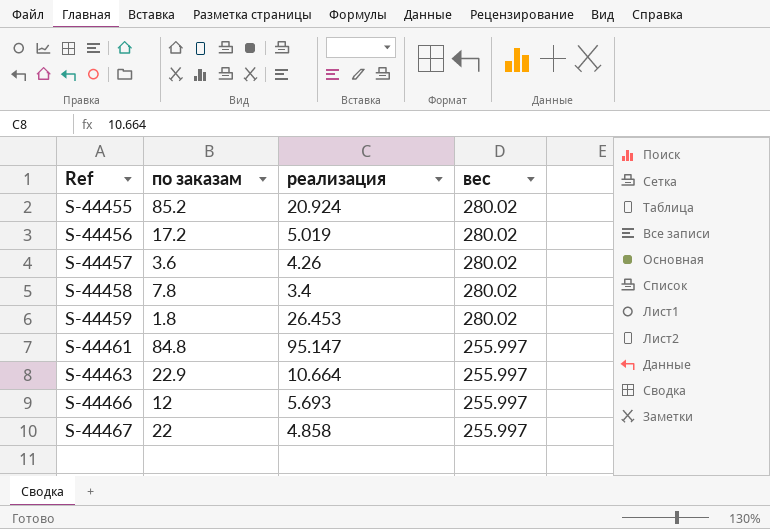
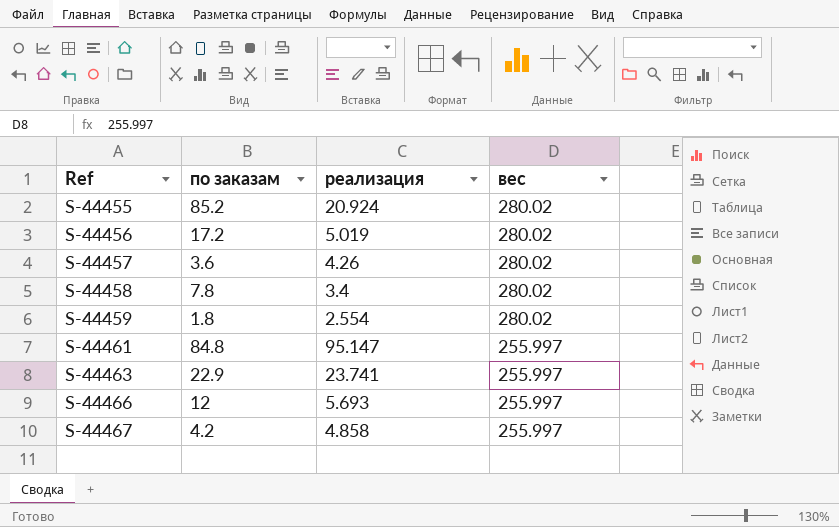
S-44459 | реализация: 26.453 -> 2.554
S-44463 | реализация: 10.664 -> 23.741
S-44467 | по заказам: 22 -> 4.2

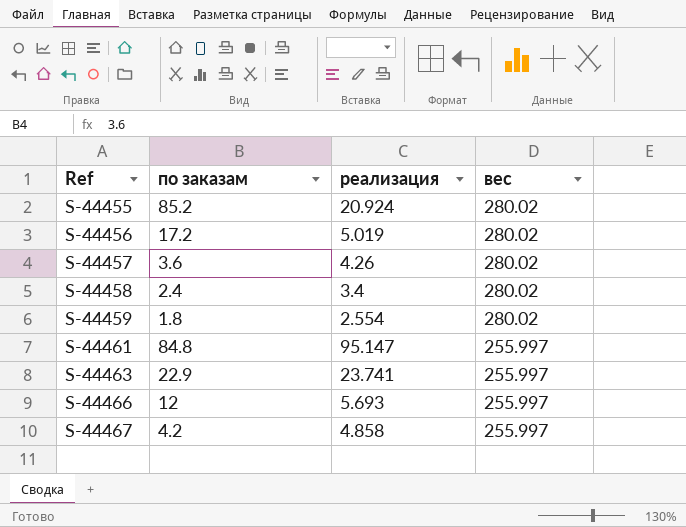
S-44458 | по заказам: 7.8 -> 2.4

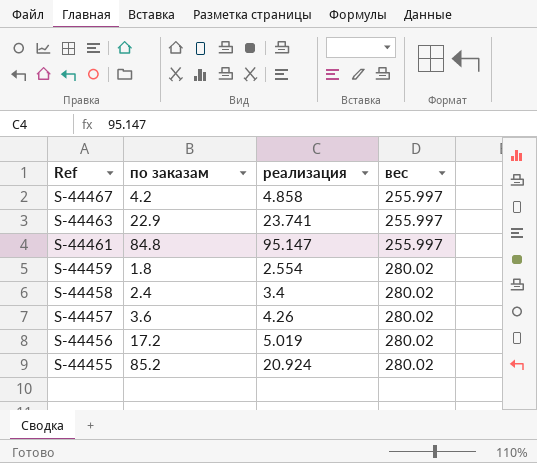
row order: Ref ascending -> Ref descending
row S-44466: 12 | 5.693 | 255.997 -> none

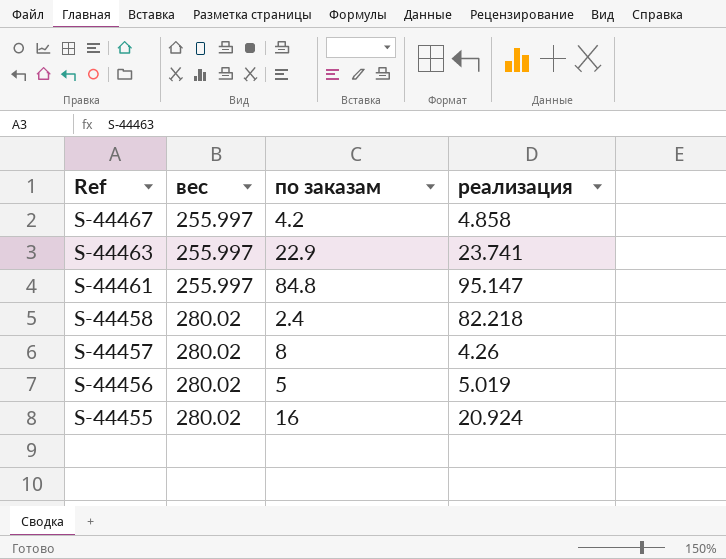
column вес | position: 4 -> 2
row S-44459: 1.8 | 2.554 | 280.02 -> none
S-44458 | реализация: 3.4 -> 82.218
S-44457 | по заказам: 3.6 -> 8
S-44456 | по заказам: 17.2 -> 5
S-44455 | по заказам: 85.2 -> 16

